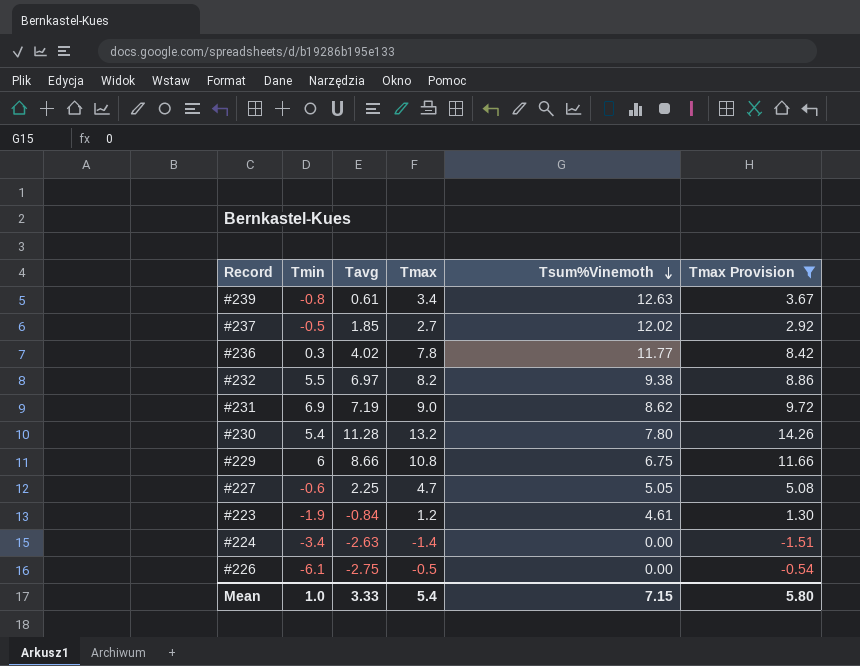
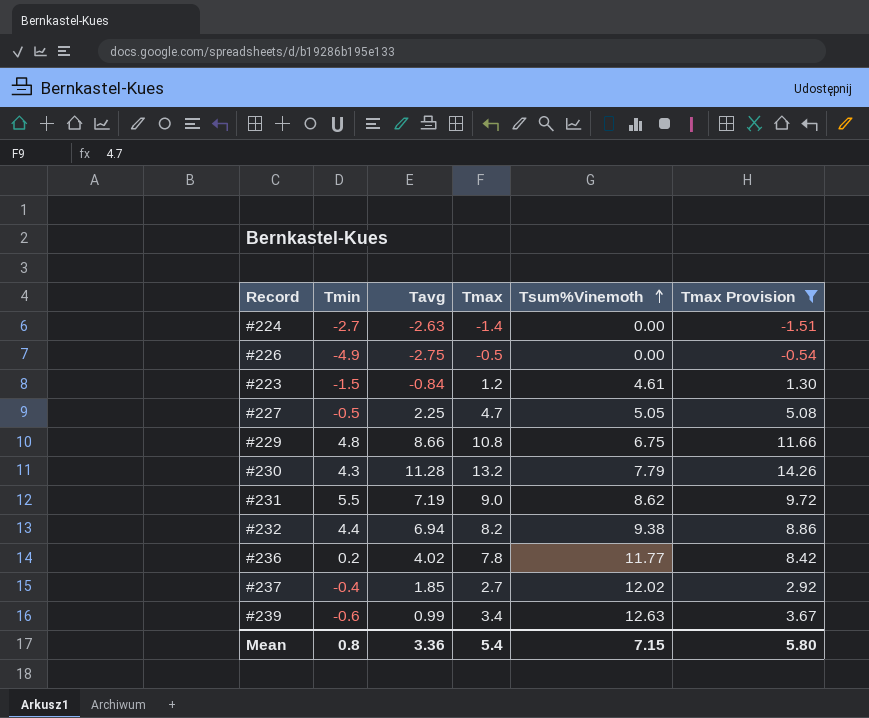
row order: Tsum%Vinemoth descending -> Tsum%Vinemoth ascending
#224 | Tmin: -3.4 -> -2.7
#226 | Tmin: -6.1 -> -4.9
#223 | Tmin: -1.9 -> -1.5
#227 | Tmin: -0.6 -> -0.5
#229 | Tmin: 6 -> 4.8
#230 | Tmin: 5.4 -> 4.3
#230 | Tsum%Vinemoth: 7.80 -> 7.79
#231 | Tmin: 6.9 -> 5.5
#232 | Tmin: 5.5 -> 4.4
#232 | Tavg: 6.97 -> 6.94
#236 | Tmin: 0.3 -> 0.2
#237 | Tmin: -0.5 -> -0.4
#239 | Tmin: -0.8 -> -0.6
#239 | Tavg: 0.61 -> 0.99
Mean | Tmin: 1.0 -> 0.8
Mean | Tavg: 3.33 -> 3.36

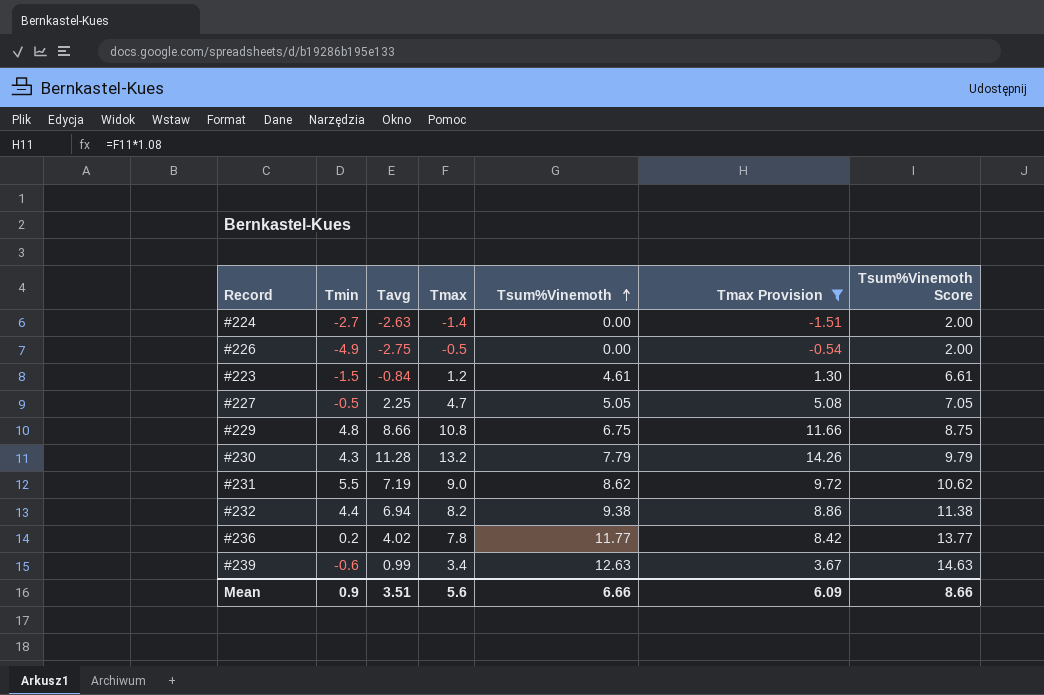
column Tsum%Vinemoth Score | formula: none -> [Tsum%Vinemoth] + 2
row #237: -0.4 | 1.85 | 2.7 | 12.02 | 2.92 -> none
Mean | Tmin: 0.8 -> 0.9
Mean | Tavg: 3.36 -> 3.51
Mean | Tmax: 5.4 -> 5.6
Mean | Tsum%Vinemoth: 7.15 -> 6.66
Mean | Tmax Provision: 5.80 -> 6.09

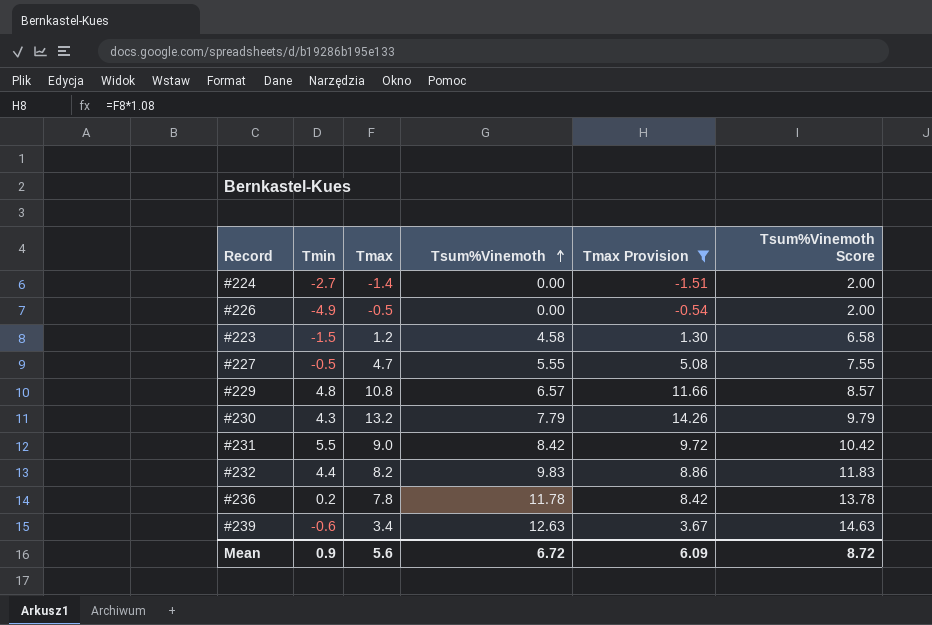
column Tavg | position: 3 -> none
#223 | Tsum%Vinemoth: 4.61 -> 4.58
#223 | Tsum%Vinemoth Score: 6.61 -> 6.58
#227 | Tsum%Vinemoth: 5.05 -> 5.55
#227 | Tsum%Vinemoth Score: 7.05 -> 7.55
#229 | Tsum%Vinemoth: 6.75 -> 6.57
#229 | Tsum%Vinemoth Score: 8.75 -> 8.57
#231 | Tsum%Vinemoth: 8.62 -> 8.42
#231 | Tsum%Vinemoth Score: 10.62 -> 10.42
#232 | Tsum%Vinemoth: 9.38 -> 9.83
#232 | Tsum%Vinemoth Score: 11.38 -> 11.83
#236 | Tsum%Vinemoth: 11.77 -> 11.78
#236 | Tsum%Vinemoth Score: 13.77 -> 13.78
Mean | Tsum%Vinemoth: 6.66 -> 6.72
Mean | Tsum%Vinemoth Score: 8.66 -> 8.72

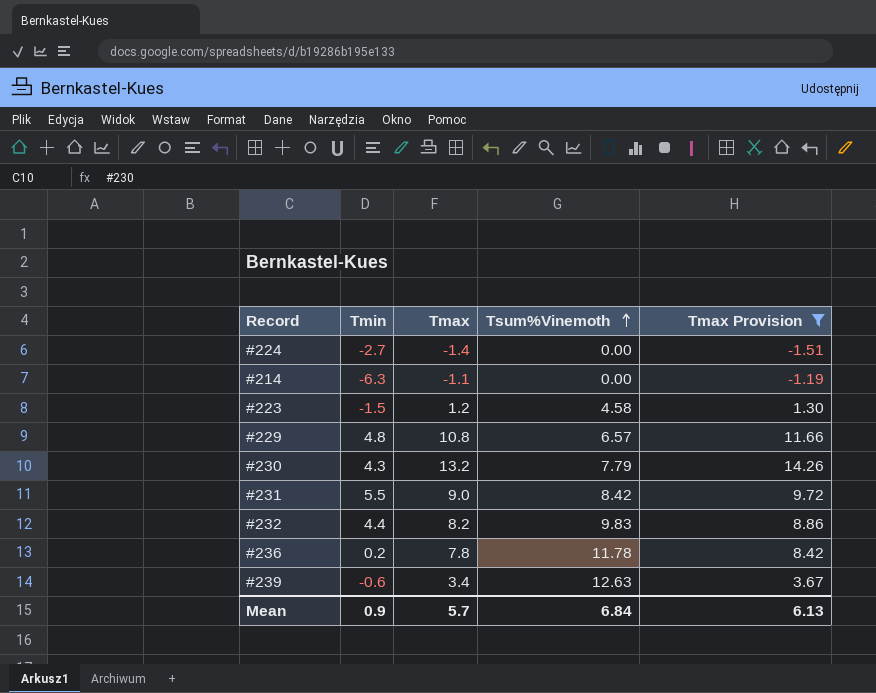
column Tsum%Vinemoth Score | formula: [Tsum%Vinemoth] + 2 -> none
row #226: -4.9 | -0.5 | 0.00 | -0.54 | 2.00 -> none
row #227: -0.5 | 4.7 | 5.55 | 5.08 | 7.55 -> none
row #214: none -> -6.3 | -1.1 | 0.00 | -1.19
Mean | Tmax: 5.6 -> 5.7
Mean | Tsum%Vinemoth: 6.72 -> 6.84
Mean | Tmax Provision: 6.09 -> 6.13

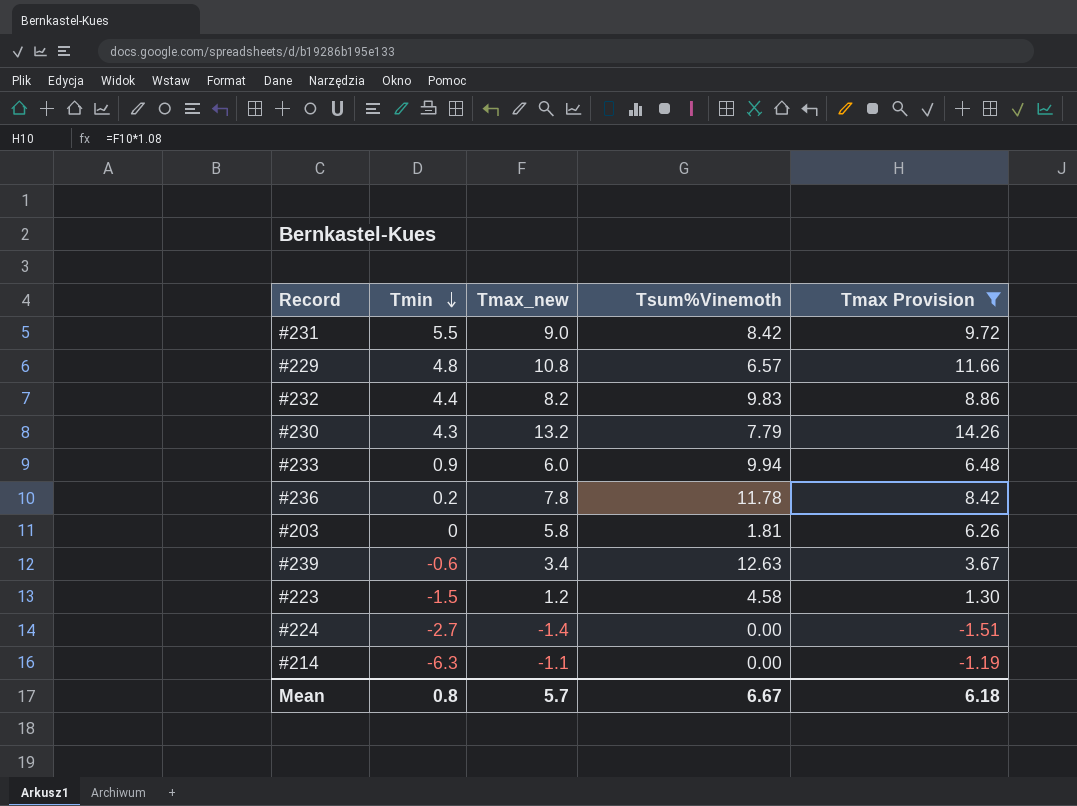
row order: Tsum%Vinemoth ascending -> Tmin descending
column name: Tmax -> Tmax_new
row #233: none -> 0.9 | 6.0 | 9.94 | 6.48
row #203: none -> 0 | 5.8 | 1.81 | 6.26
Mean | Tmin: 0.9 -> 0.8
Mean | Tsum%Vinemoth: 6.84 -> 6.67
Mean | Tmax Provision: 6.13 -> 6.18

